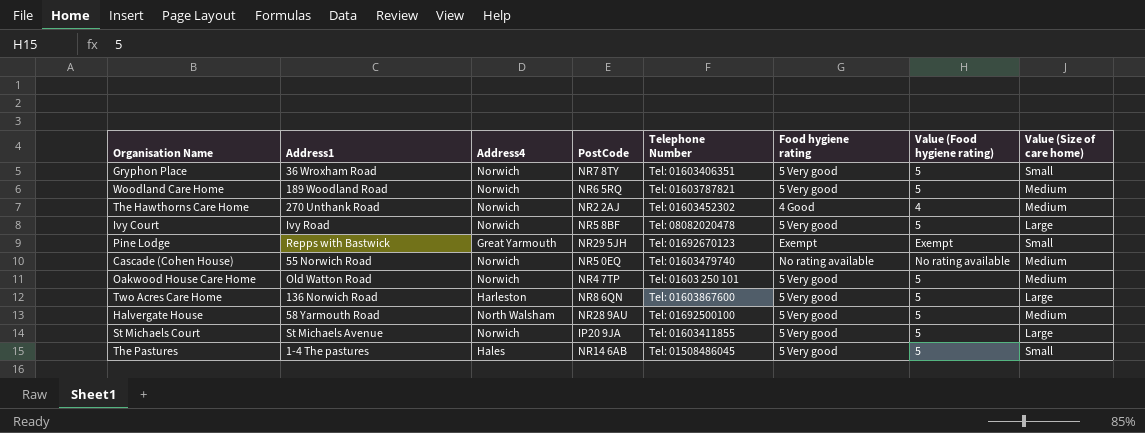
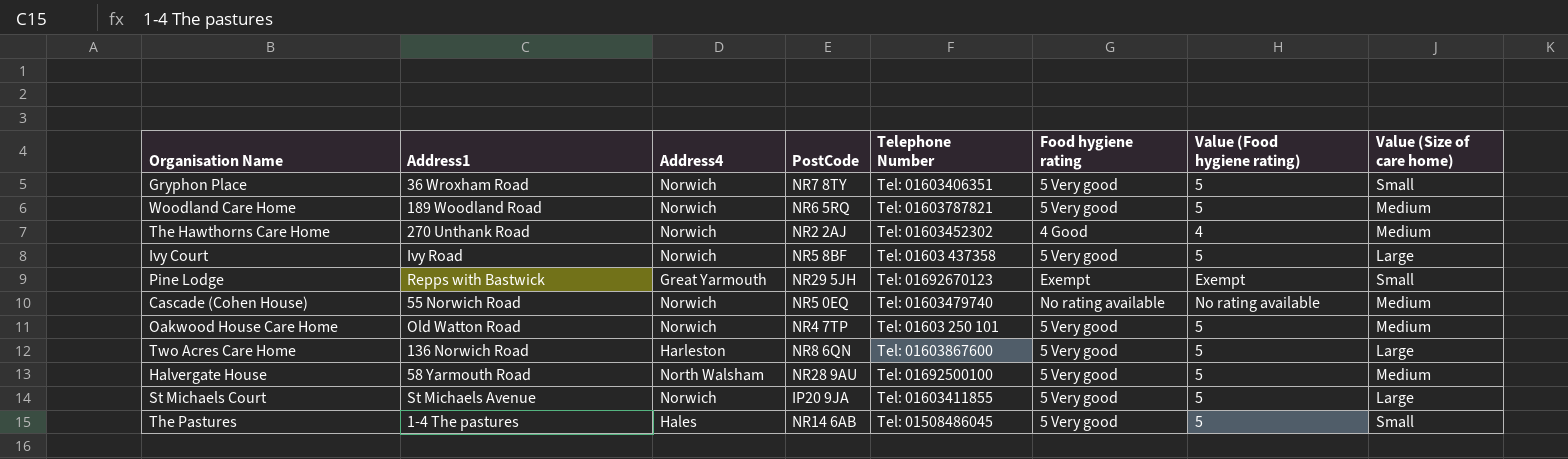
Ivy Court | Telephone Number: Tel: 08082020478 -> Tel: 01603 437358

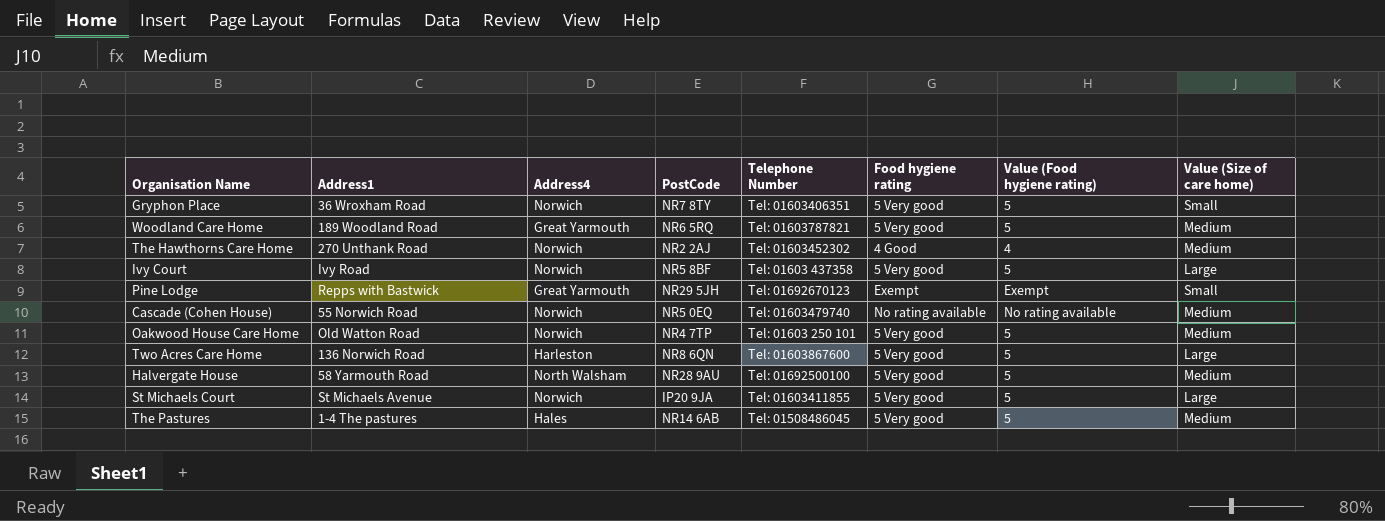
Woodland Care Home | Address4: Norwich -> Great Yarmouth
The Pastures | Value (Size of care home): Small -> Medium

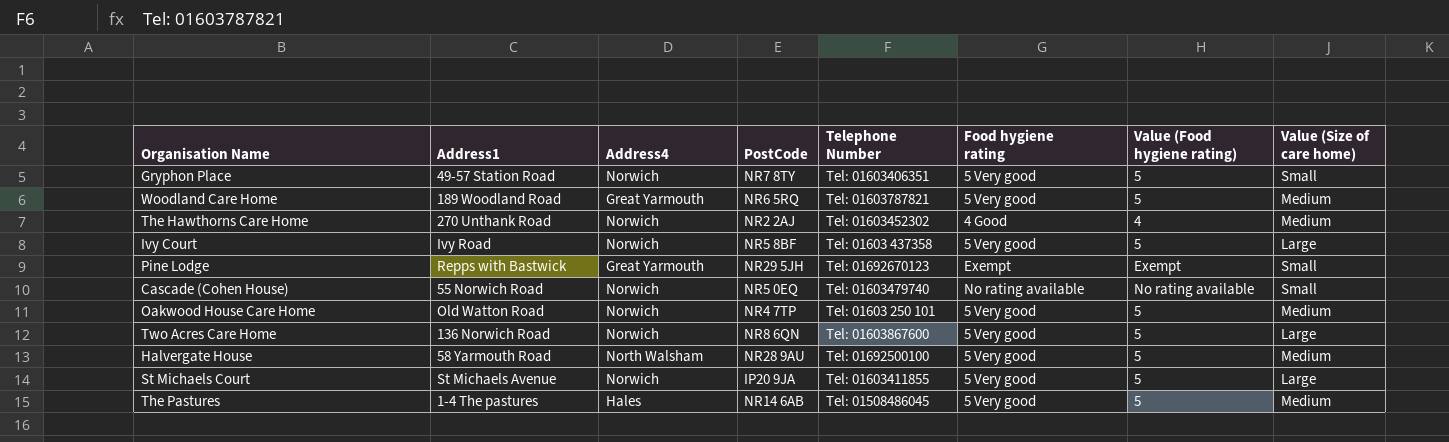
Gryphon Place | Address1: 36 Wroxham Road -> 49-57 Station Road
Cascade (Cohen House) | Value (Size of care home): Medium -> Small
Two Acres Care Home | Address4: Harleston -> Norwich

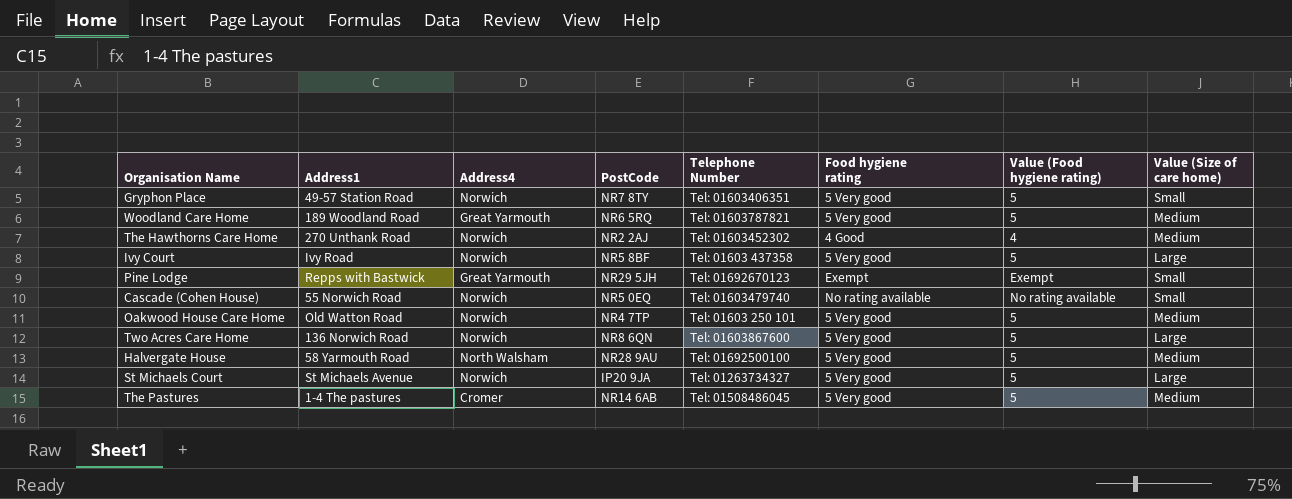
St Michaels Court | Telephone Number: Tel: 01603411855 -> Tel: 01263734327
The Pastures | Address4: Hales -> Cromer

